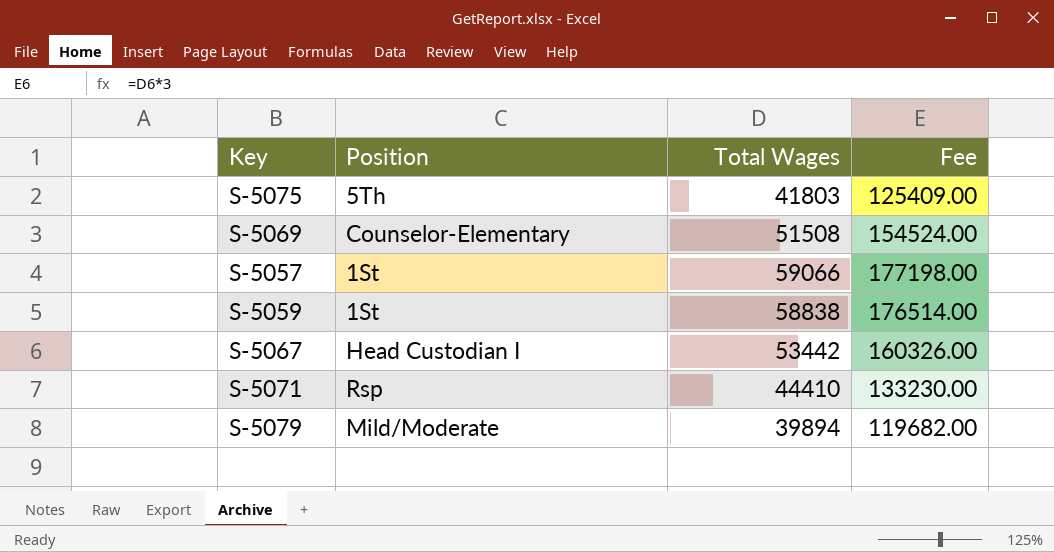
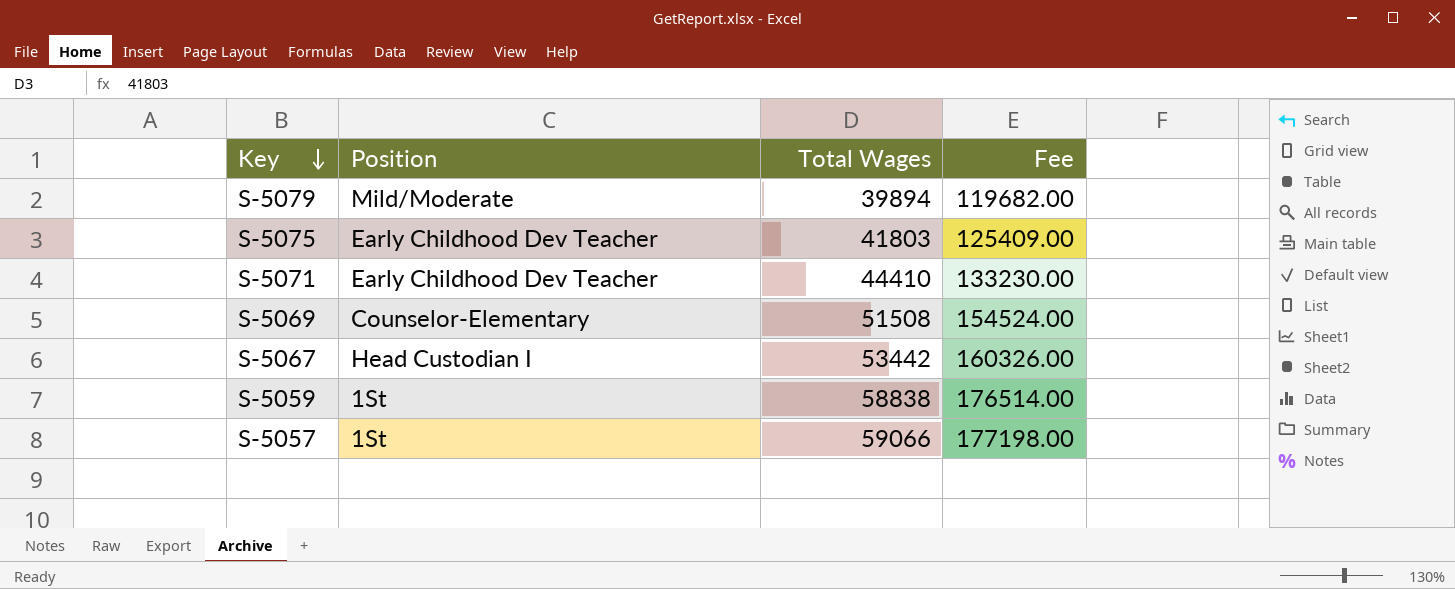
row order: none -> Key descending
S-5075 | Position: 5Th -> Early Childhood Dev Teacher
S-5071 | Position: Rsp -> Early Childhood Dev Teacher

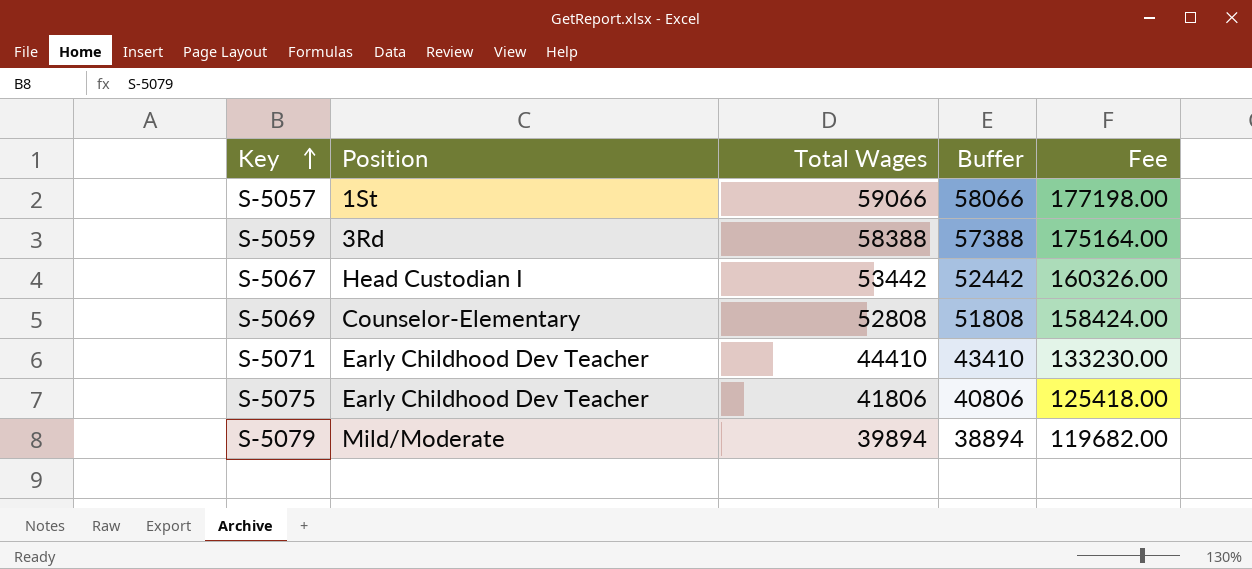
row order: Key descending -> Key ascending
column Buffer | formula: none -> [Total Wages] - 1000
S-5059 | Position: 1St -> 3Rd
S-5059 | Total Wages: 58838 -> 58388
S-5059 | Fee: 176514.00 -> 175164.00
S-5069 | Total Wages: 51508 -> 52808
S-5069 | Fee: 154524.00 -> 158424.00
S-5075 | Total Wages: 41803 -> 41806
S-5075 | Fee: 125409.00 -> 125418.00

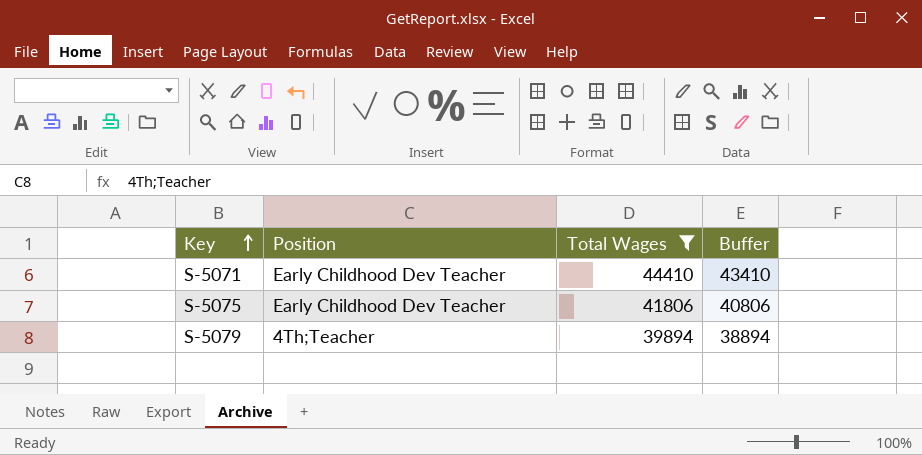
filter: none -> Total Wages <= 44410
column Fee | formula: [Total Wages] * 3 -> none
S-5079 | Position: Mild/Moderate -> 4Th;Teacher

